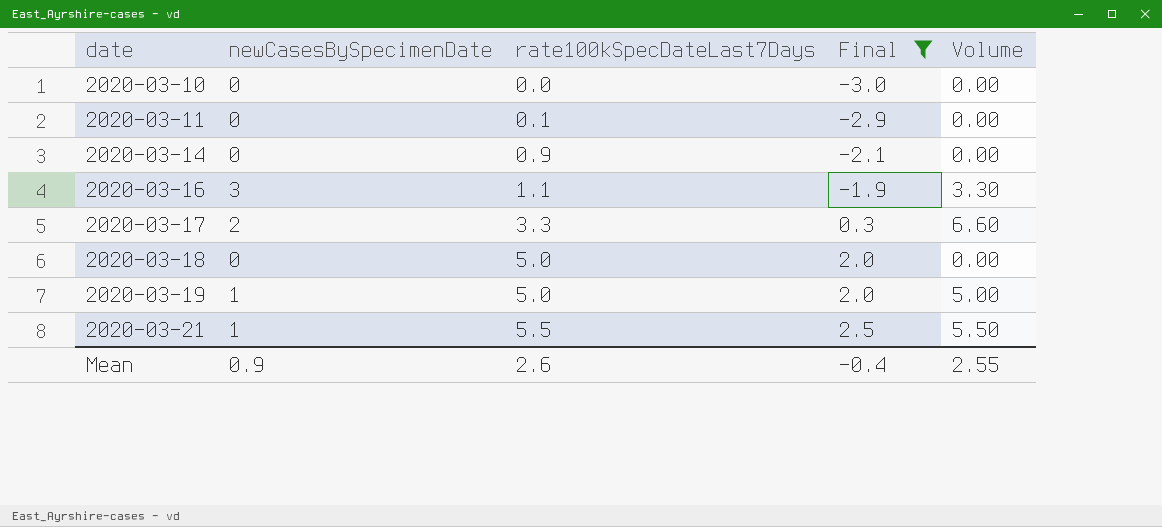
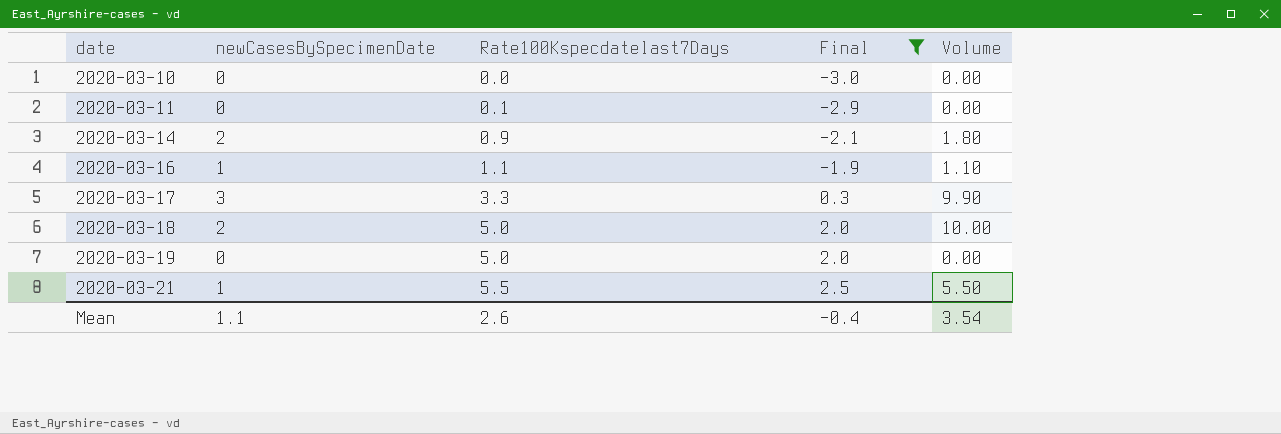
column name: rate100kSpecDateLast7Days -> Rate100Kspecdatelast7Days
2020-03-14 | newCasesBySpecimenDate: 0 -> 2
2020-03-14 | Volume: 0.00 -> 1.80
2020-03-16 | newCasesBySpecimenDate: 3 -> 1
2020-03-16 | Volume: 3.30 -> 1.10
2020-03-17 | newCasesBySpecimenDate: 2 -> 3
2020-03-17 | Volume: 6.60 -> 9.90
2020-03-18 | newCasesBySpecimenDate: 0 -> 2
2020-03-18 | Volume: 0.00 -> 10.00
2020-03-19 | newCasesBySpecimenDate: 1 -> 0
2020-03-19 | Volume: 5.00 -> 0.00
Mean | newCasesBySpecimenDate: 0.9 -> 1.1
Mean | Volume: 2.55 -> 3.54

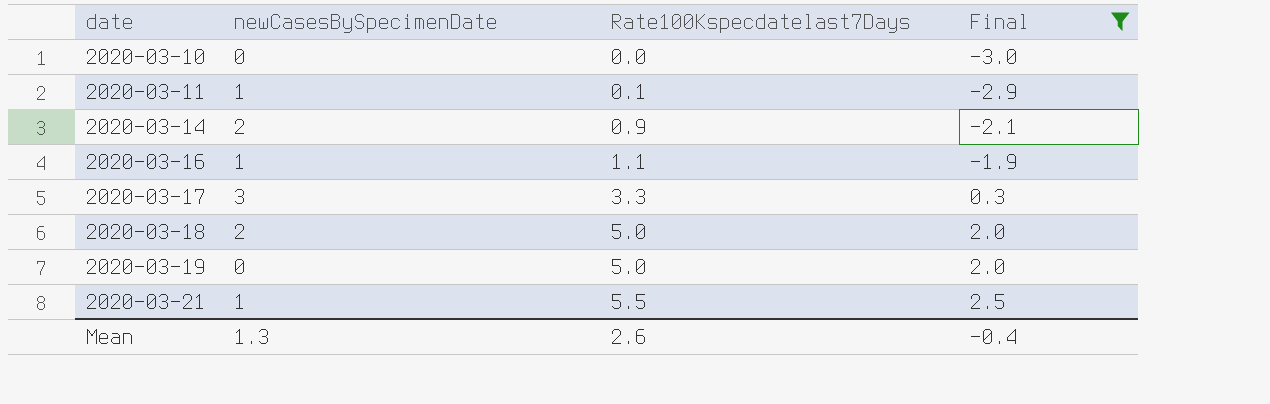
column Volume | formula: [newCasesBySpecimenDate] * [Rate100Kspecdatelast7Days] -> none
2020-03-11 | newCasesBySpecimenDate: 0 -> 1
Mean | newCasesBySpecimenDate: 1.1 -> 1.3

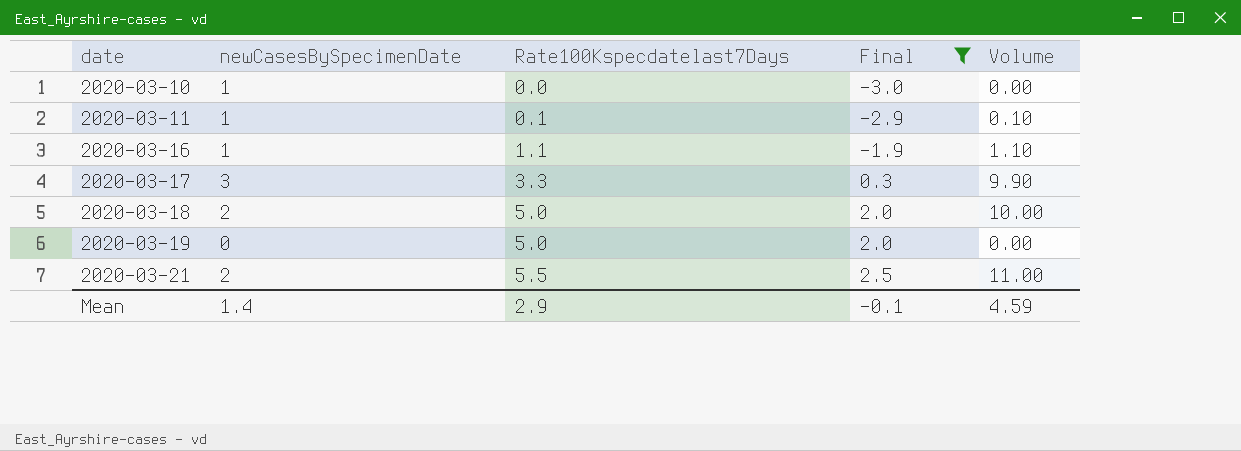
column Volume | formula: none -> [newCasesBySpecimenDate] * [Rate100Kspecdatelast7Days]
row 2020-03-14: 2 | 0.9 | -2.1 -> none
2020-03-10 | newCasesBySpecimenDate: 0 -> 1
2020-03-21 | newCasesBySpecimenDate: 1 -> 2
Mean | newCasesBySpecimenDate: 1.3 -> 1.4
Mean | Rate100Kspecdatelast7Days: 2.6 -> 2.9
Mean | Final: -0.4 -> -0.1

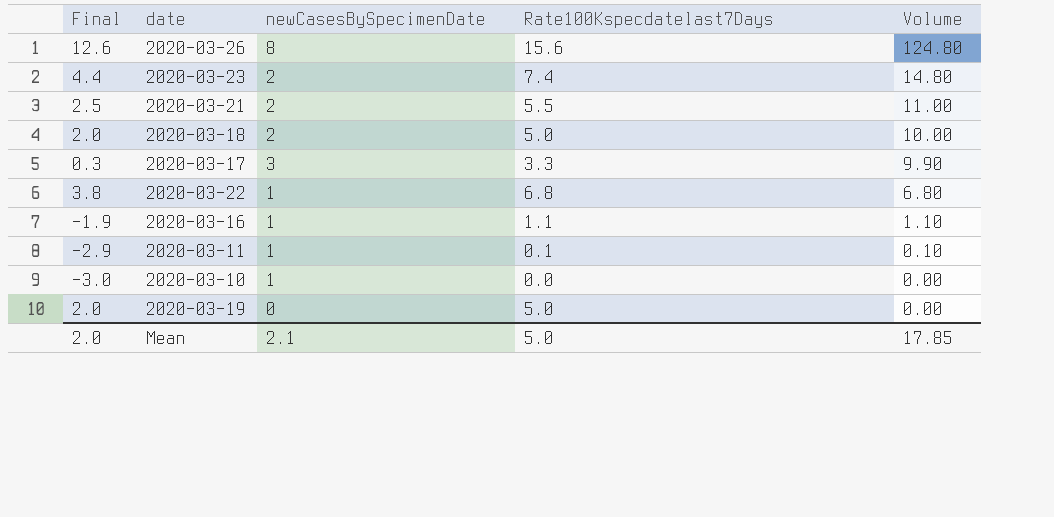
filter: Final <= 2.5 -> none
row order: date ascending -> Volume descending
column Final | position: 4 -> 1
Mean | Final: -0.1 -> 2.0
Mean | newCasesBySpecimenDate: 1.4 -> 2.1
Mean | Rate100Kspecdatelast7Days: 2.9 -> 5.0
Mean | Volume: 4.59 -> 17.85

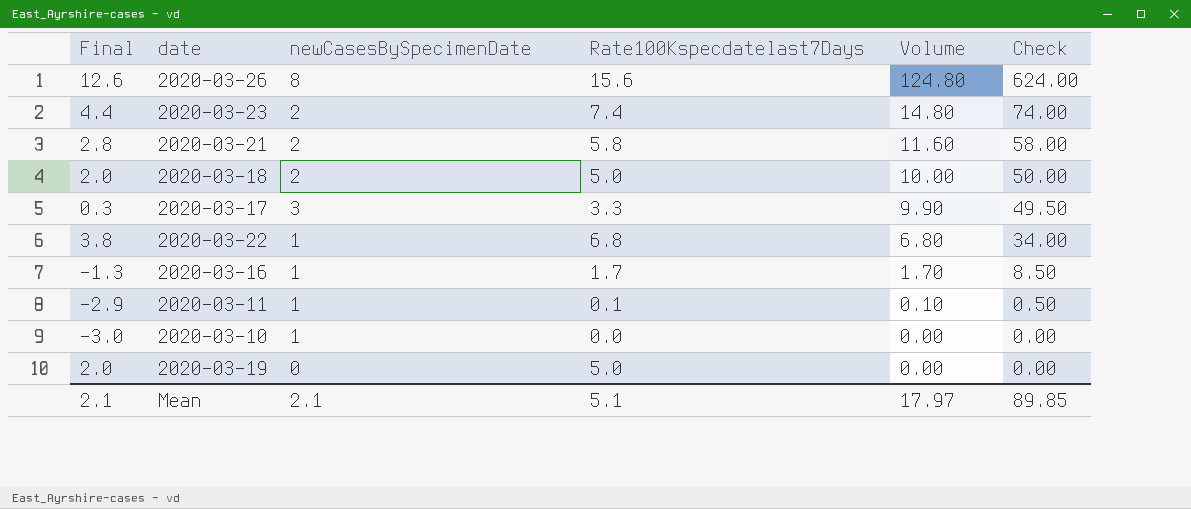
column Check | formula: none -> [Volume] * 5
2020-03-21 | Final: 2.5 -> 2.8
2020-03-21 | Rate100Kspecdatelast7Days: 5.5 -> 5.8
2020-03-21 | Volume: 11.00 -> 11.60
2020-03-16 | Final: -1.9 -> -1.3
2020-03-16 | Rate100Kspecdatelast7Days: 1.1 -> 1.7
2020-03-16 | Volume: 1.10 -> 1.70
Mean | Final: 2.0 -> 2.1
Mean | Rate100Kspecdatelast7Days: 5.0 -> 5.1
Mean | Volume: 17.85 -> 17.97

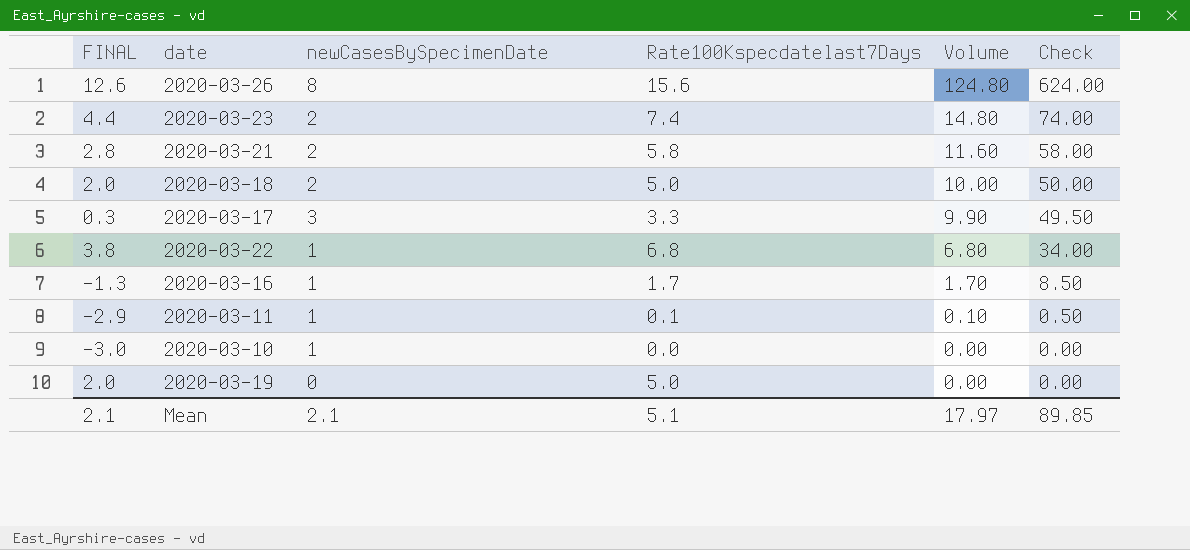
column name: Final -> FINAL

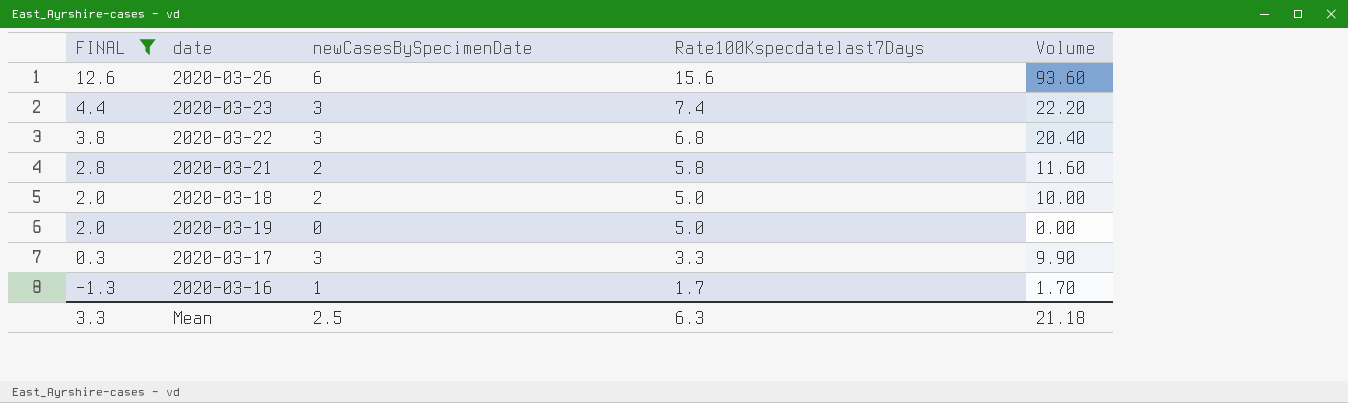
filter: none -> FINAL >= -1.3
row order: Volume descending -> FINAL descending
column Check | formula: [Volume] * 5 -> none
2020-03-26 | newCasesBySpecimenDate: 8 -> 6
2020-03-26 | Volume: 124.80 -> 93.60
2020-03-23 | newCasesBySpecimenDate: 2 -> 3
2020-03-23 | Volume: 14.80 -> 22.20
2020-03-22 | newCasesBySpecimenDate: 1 -> 3
2020-03-22 | Volume: 6.80 -> 20.40
Mean | FINAL: 2.1 -> 3.3
Mean | newCasesBySpecimenDate: 2.1 -> 2.5
Mean | Rate100Kspecdatelast7Days: 5.1 -> 6.3
Mean | Volume: 17.97 -> 21.18

